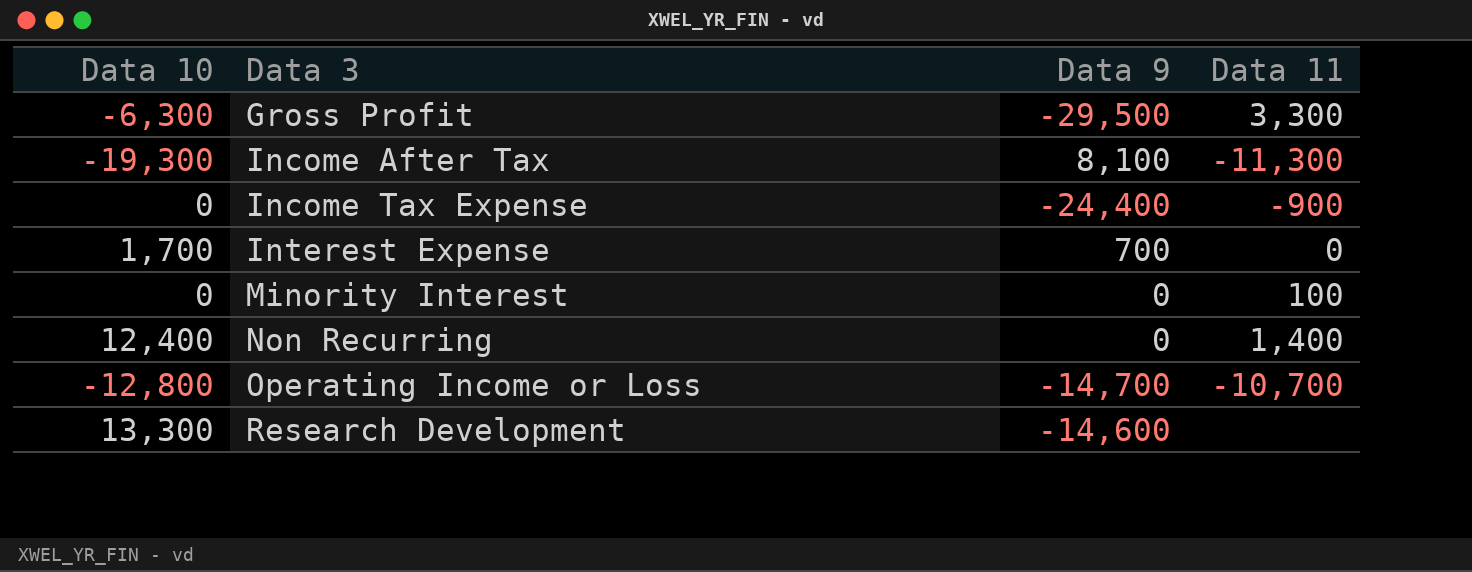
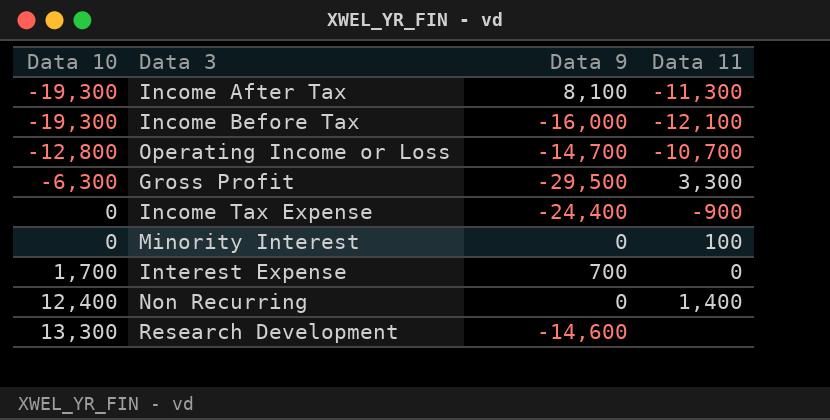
row order: Data 3 ascending -> Data 10 ascending
row Income Before Tax: none -> -19,300 | -16,000 | -12,100

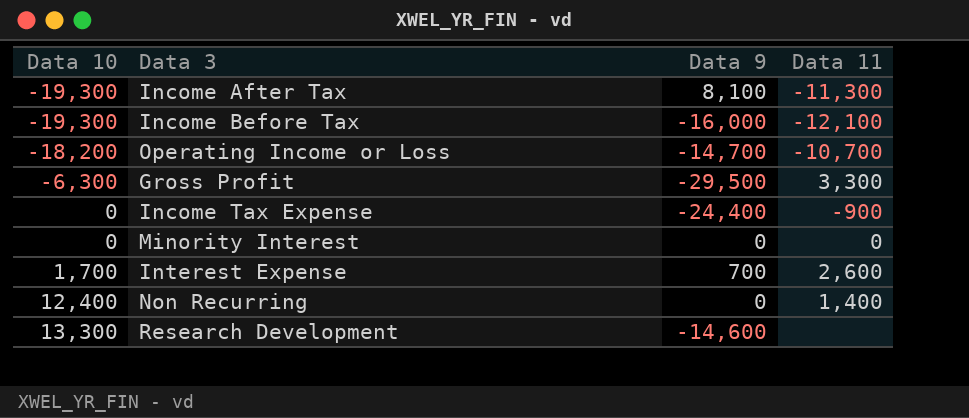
Operating Income or Loss | Data 10: -12,800 -> -18,200
Minority Interest | Data 11: 100 -> 0
Interest Expense | Data 11: 0 -> 2,600

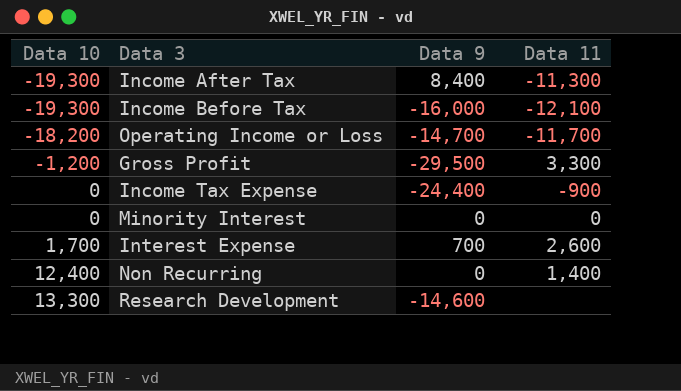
Income After Tax | Data 9: 8,100 -> 8,400
Operating Income or Loss | Data 11: -10,700 -> -11,700
Gross Profit | Data 10: -6,300 -> -1,200

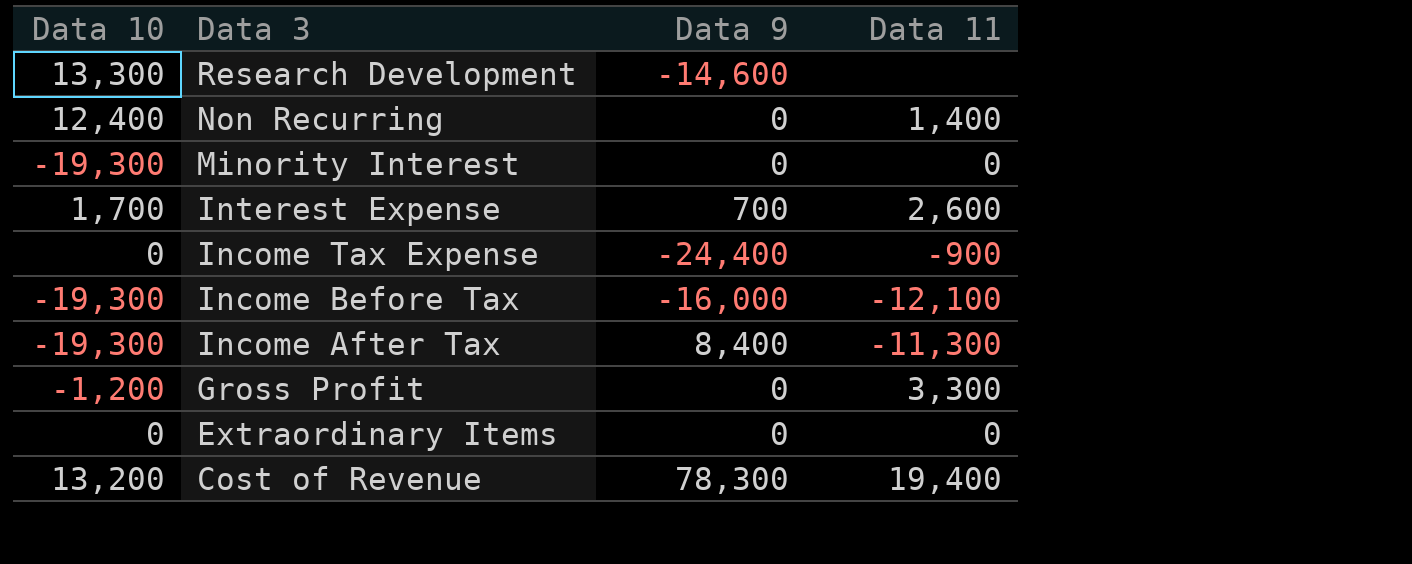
row order: Data 10 ascending -> Data 3 descending
row Operating Income or Loss: -18,200 | -14,700 | -11,700 -> none
Minority Interest | Data 10: 0 -> -19,300
Gross Profit | Data 9: -29,500 -> 0
row Extraordinary Items: none -> 0 | 0 | 0
row Cost of Revenue: none -> 13,200 | 78,300 | 19,400

